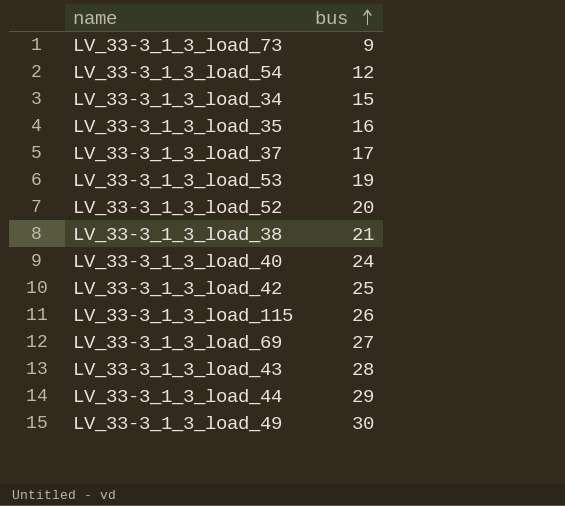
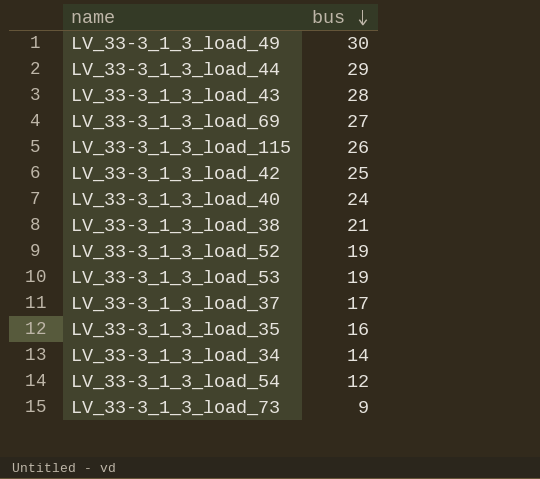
row order: bus ascending -> bus descending
LV_33-3_1_3_load_52 | bus: 20 -> 19
LV_33-3_1_3_load_34 | bus: 15 -> 14

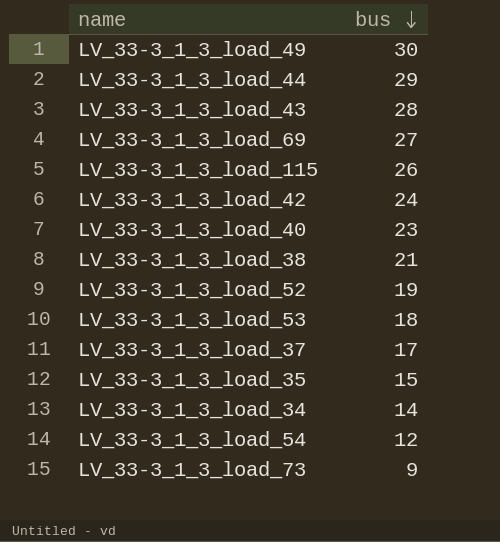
LV_33-3_1_3_load_42 | bus: 25 -> 24
LV_33-3_1_3_load_40 | bus: 24 -> 23
LV_33-3_1_3_load_53 | bus: 19 -> 18
LV_33-3_1_3_load_35 | bus: 16 -> 15

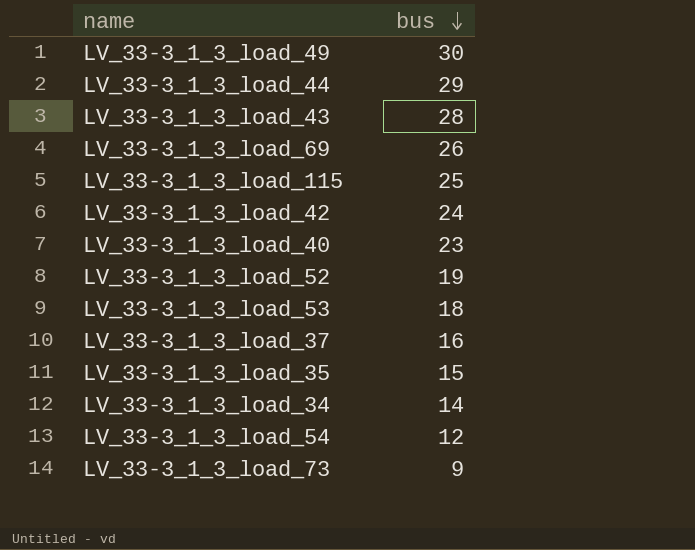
row LV_33-3_1_3_load_38: 21 -> none
LV_33-3_1_3_load_69 | bus: 27 -> 26
LV_33-3_1_3_load_115 | bus: 26 -> 25
LV_33-3_1_3_load_37 | bus: 17 -> 16

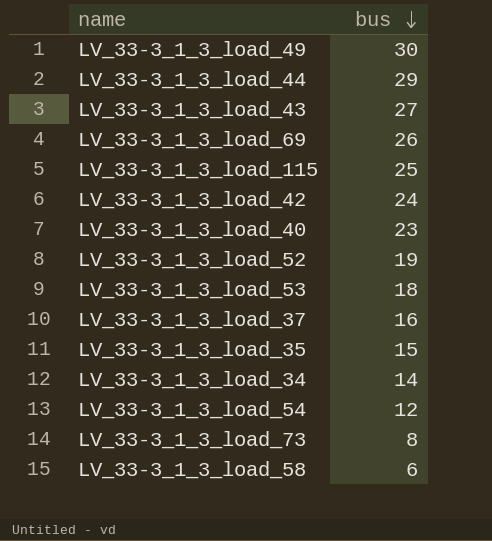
LV_33-3_1_3_load_43 | bus: 28 -> 27
LV_33-3_1_3_load_73 | bus: 9 -> 8
row LV_33-3_1_3_load_58: none -> 6

